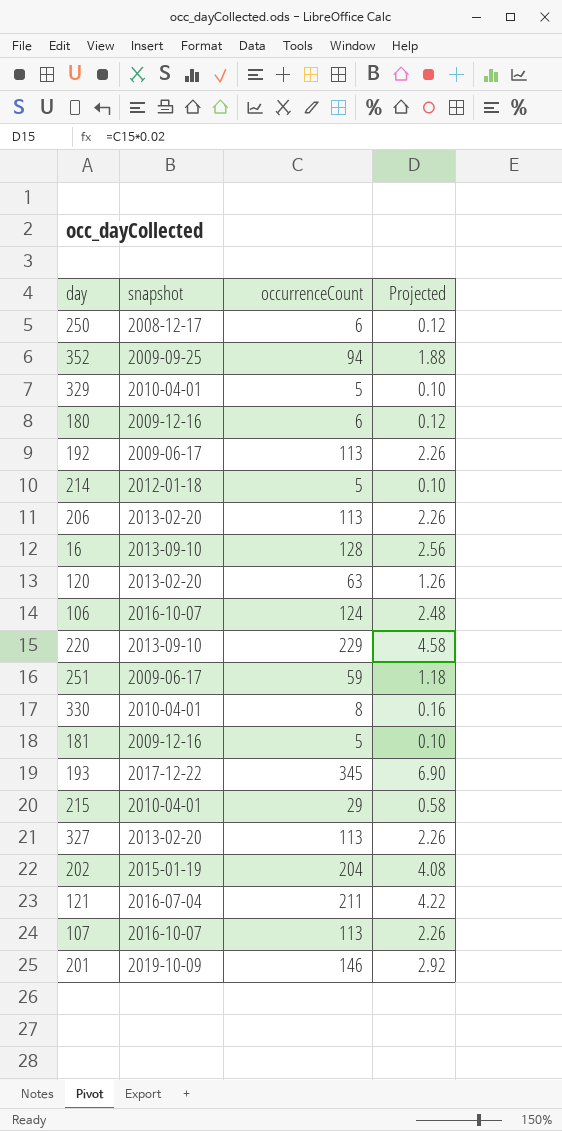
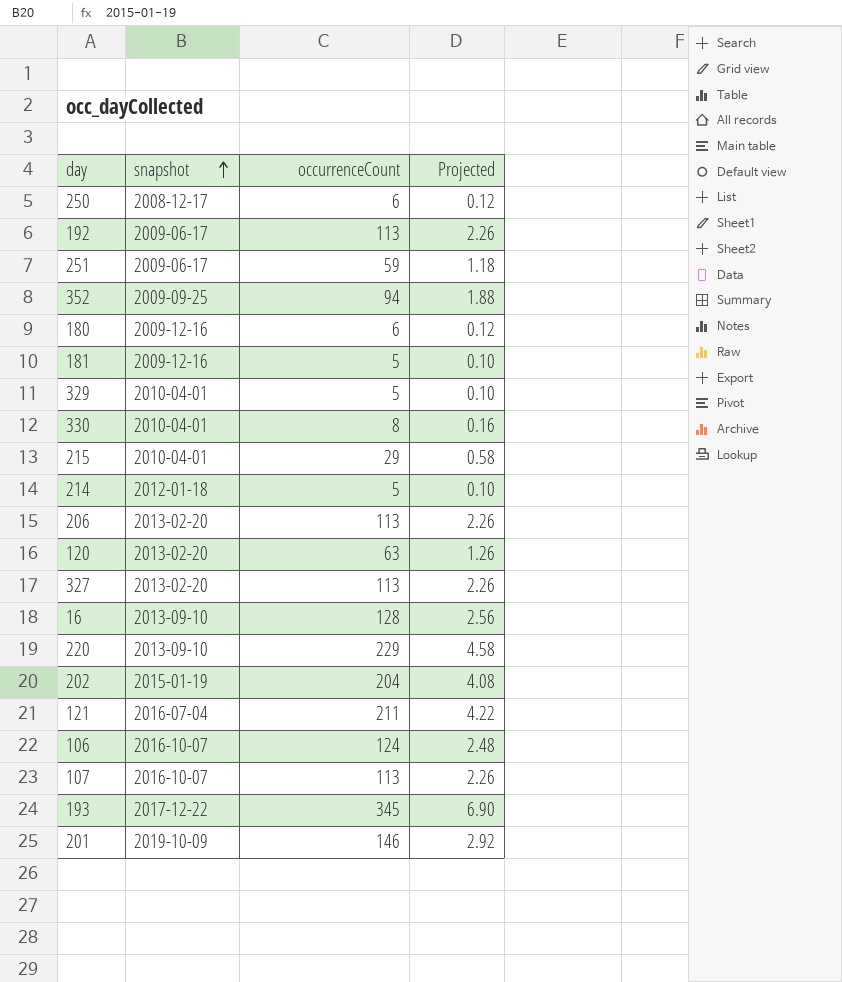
row order: none -> snapshot ascending

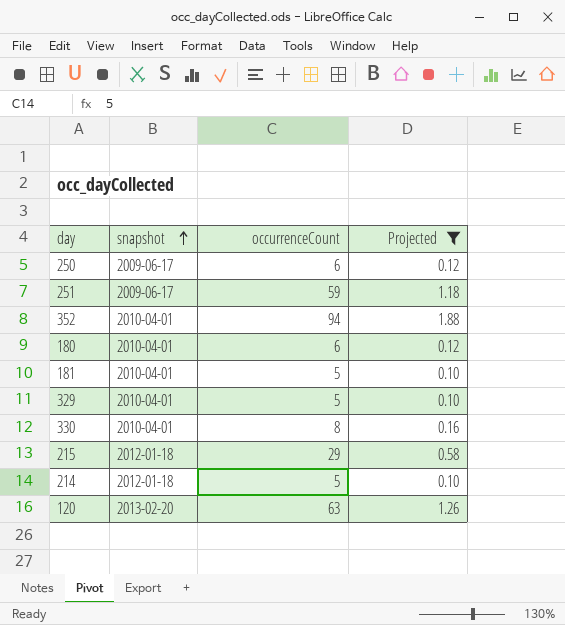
filter: none -> Projected <= 1.88
250 | snapshot: 2008-12-17 -> 2009-06-17
352 | snapshot: 2009-09-25 -> 2010-04-01
180 | snapshot: 2009-12-16 -> 2010-04-01
181 | snapshot: 2009-12-16 -> 2010-04-01
215 | snapshot: 2010-04-01 -> 2012-01-18

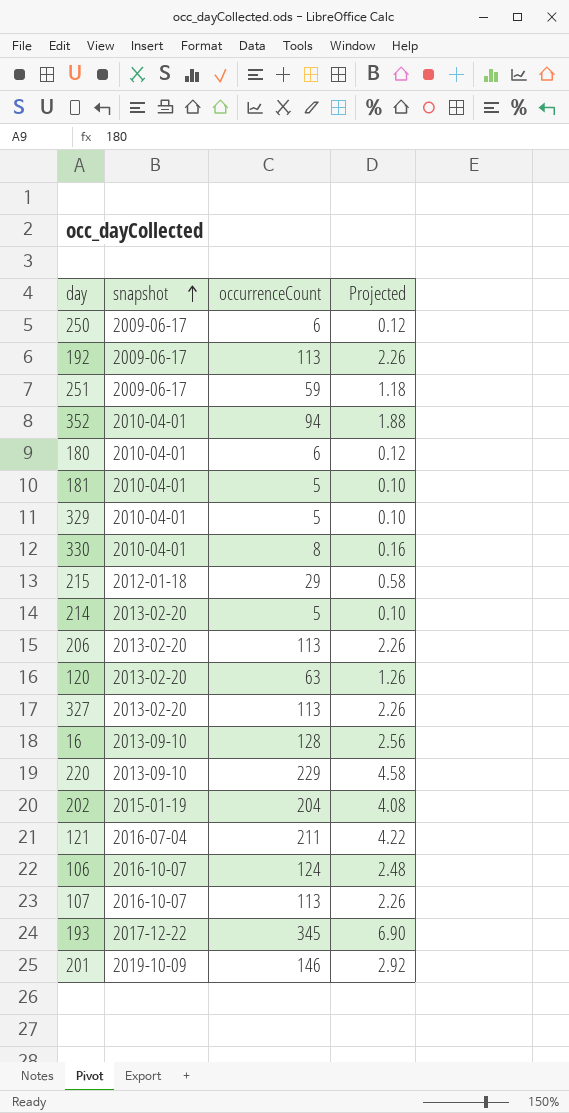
filter: Projected <= 1.88 -> none
214 | snapshot: 2012-01-18 -> 2013-02-20

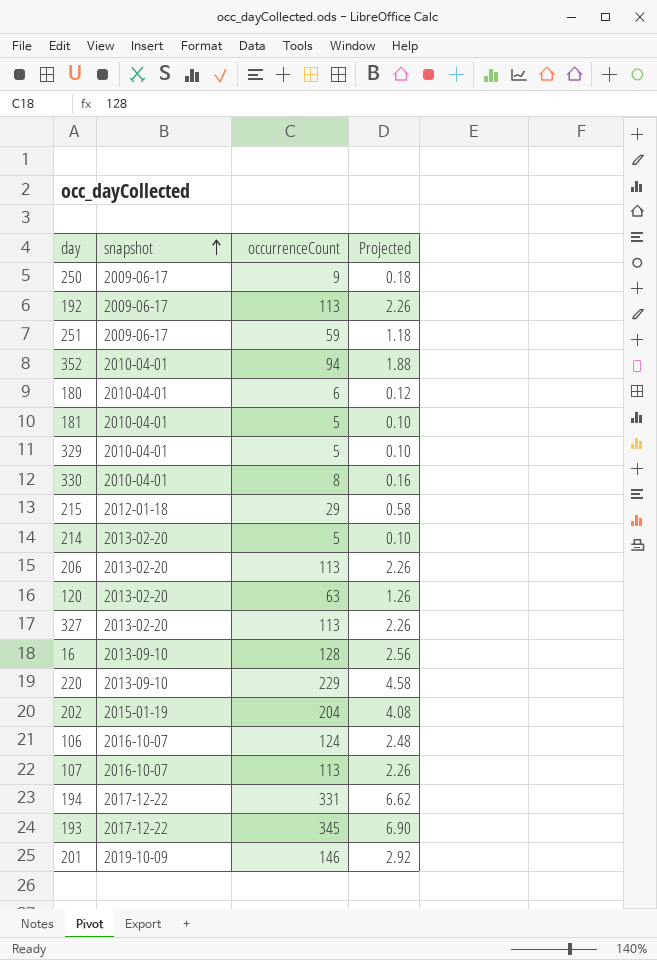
row 121: 2016-07-04 | 211 | 4.22 -> none
250 | occurrenceCount: 6 -> 9
250 | Projected: 0.12 -> 0.18
row 194: none -> 2017-12-22 | 331 | 6.62

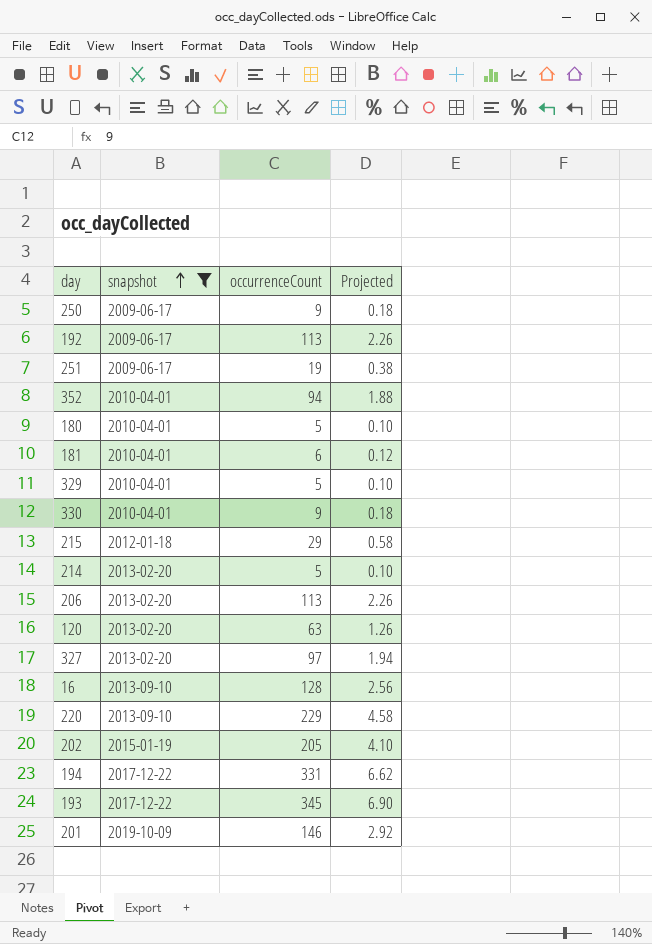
filter: none -> snapshot != 2016-10-07
251 | occurrenceCount: 59 -> 19
251 | Projected: 1.18 -> 0.38
180 | occurrenceCount: 6 -> 5
180 | Projected: 0.12 -> 0.10
181 | occurrenceCount: 5 -> 6
181 | Projected: 0.10 -> 0.12
330 | occurrenceCount: 8 -> 9
330 | Projected: 0.16 -> 0.18
327 | occurrenceCount: 113 -> 97
327 | Projected: 2.26 -> 1.94
202 | occurrenceCount: 204 -> 205
202 | Projected: 4.08 -> 4.10

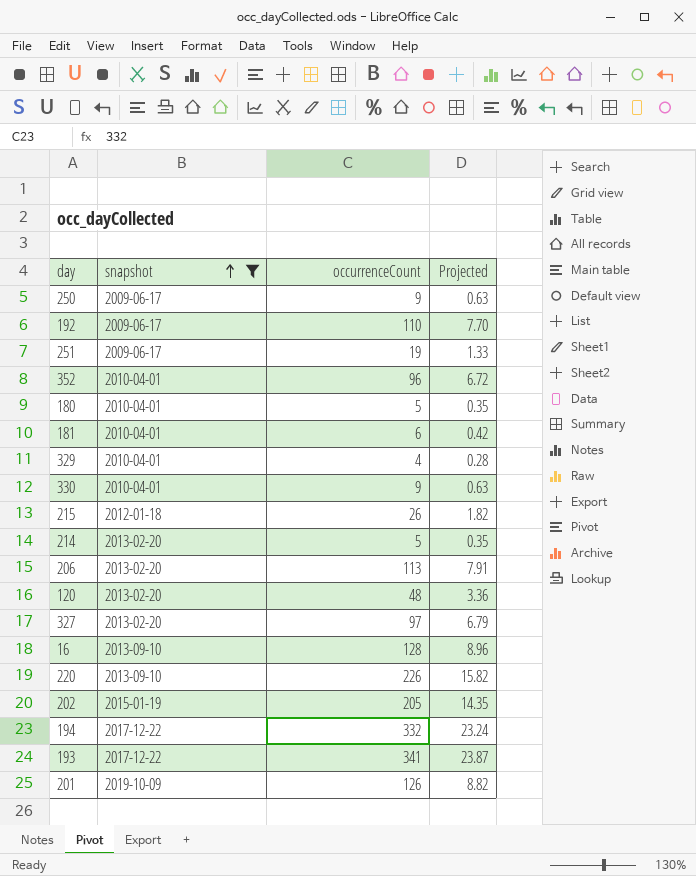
column Projected | formula: [occurrenceCount] * 0.02 -> [occurrenceCount] * 0.07
192 | occurrenceCount: 113 -> 110
352 | occurrenceCount: 94 -> 96
329 | occurrenceCount: 5 -> 4
215 | occurrenceCount: 29 -> 26
120 | occurrenceCount: 63 -> 48
220 | occurrenceCount: 229 -> 226
194 | occurrenceCount: 331 -> 332
193 | occurrenceCount: 345 -> 341
201 | occurrenceCount: 146 -> 126

